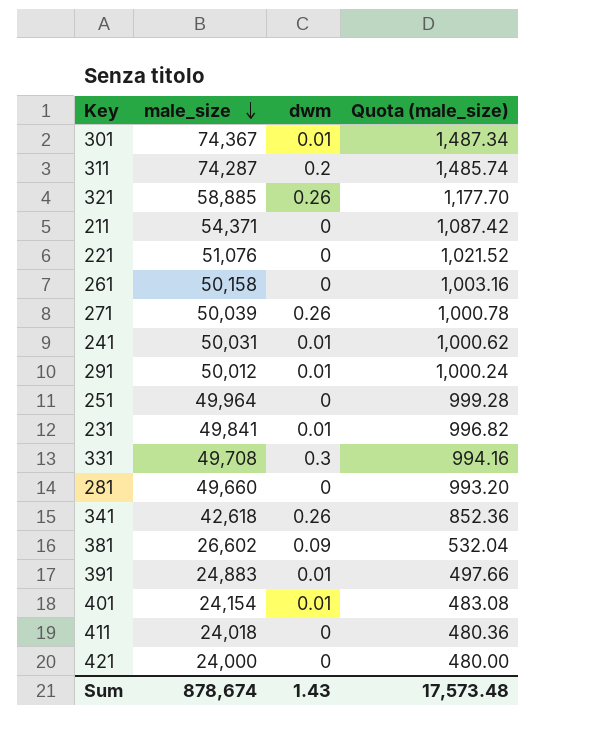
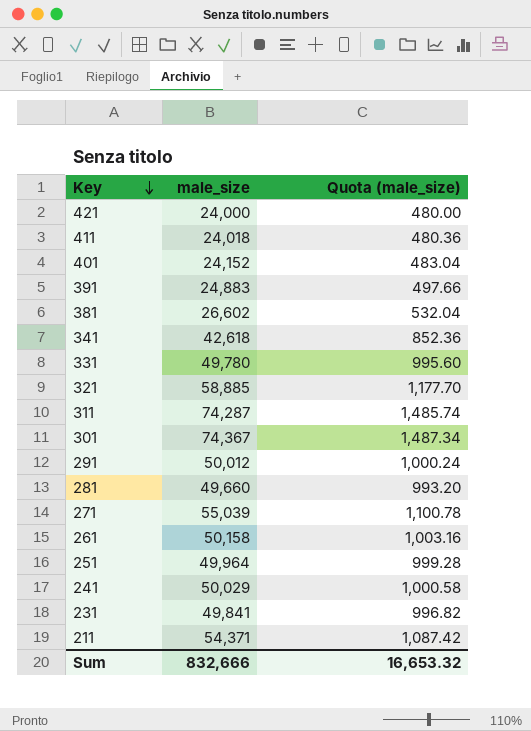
row order: male_size descending -> Key descending
column dwm | position: 3 -> none
row 221: 51,076 | 0 | 1,021.52 -> none
401 | male_size: 24,154 -> 24,152
401 | Quota (male_size): 483.08 -> 483.04
331 | male_size: 49,708 -> 49,780
331 | Quota (male_size): 994.16 -> 995.60
271 | male_size: 50,039 -> 55,039
271 | Quota (male_size): 1,000.78 -> 1,100.78
241 | male_size: 50,031 -> 50,029
241 | Quota (male_size): 1,000.62 -> 1,000.58
Sum | male_size: 878,674 -> 832,666
Sum | Quota (male_size): 17,573.48 -> 16,653.32

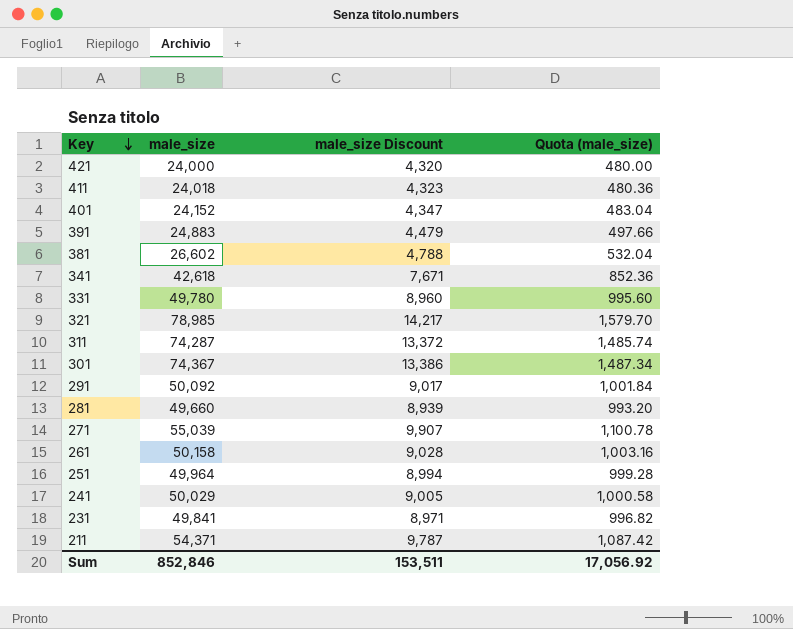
column male_size Discount | formula: none -> [male_size] * 0.18
321 | male_size: 58,885 -> 78,985
321 | Quota (male_size): 1,177.70 -> 1,579.70
291 | male_size: 50,012 -> 50,092
291 | Quota (male_size): 1,000.24 -> 1,001.84
Sum | male_size: 832,666 -> 852,846
Sum | Quota (male_size): 16,653.32 -> 17,056.92

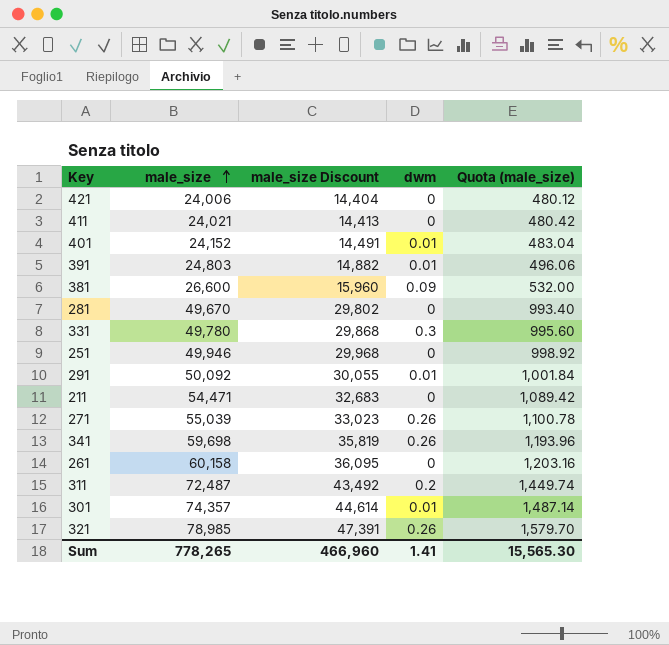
row order: Key descending -> male_size ascending
column male_size Discount | formula: [male_size] * 0.18 -> [male_size] * 0.6
column dwm | position: none -> 4
row 241: 50,029 | 9,005 | 1,000.58 -> none
row 231: 49,841 | 8,971 | 996.82 -> none
421 | male_size: 24,000 -> 24,006
421 | Quota (male_size): 480.00 -> 480.12
411 | male_size: 24,018 -> 24,021
411 | Quota (male_size): 480.36 -> 480.42
391 | male_size: 24,883 -> 24,803
391 | Quota (male_size): 497.66 -> 496.06
381 | male_size: 26,602 -> 26,600
381 | Quota (male_size): 532.04 -> 532.00
281 | male_size: 49,660 -> 49,670
281 | Quota (male_size): 993.20 -> 993.40
251 | male_size: 49,964 -> 49,946
251 | Quota (male_size): 999.28 -> 998.92
211 | male_size: 54,371 -> 54,471
211 | Quota (male_size): 1,087.42 -> 1,089.42
341 | male_size: 42,618 -> 59,698
341 | Quota (male_size): 852.36 -> 1,193.96
261 | male_size: 50,158 -> 60,158
261 | Quota (male_size): 1,003.16 -> 1,203.16
311 | male_size: 74,287 -> 72,487
311 | Quota (male_size): 1,485.74 -> 1,449.74
301 | male_size: 74,367 -> 74,357
301 | Quota (male_size): 1,487.34 -> 1,487.14
Sum | male_size: 852,846 -> 778,265
Sum | male_size Discount: 153,511 -> 466,960
Sum | Quota (male_size): 17,056.92 -> 15,565.30

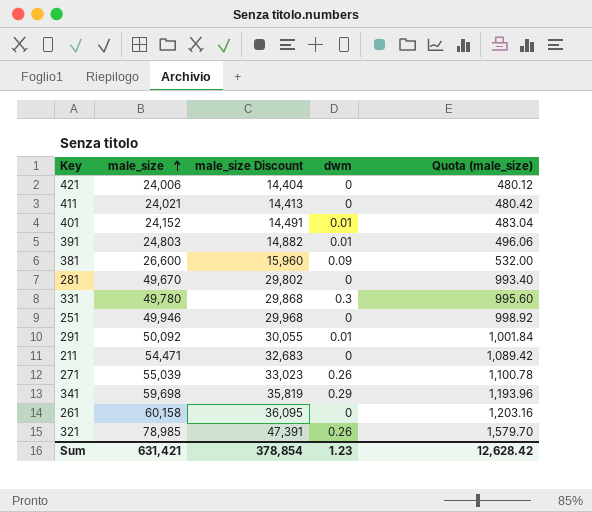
row 311: 72,487 | 43,492 | 0.2 | 1,449.74 -> none
row 301: 74,357 | 44,614 | 0.01 | 1,487.14 -> none
341 | dwm: 0.26 -> 0.29
Sum | male_size: 778,265 -> 631,421
Sum | male_size Discount: 466,960 -> 378,854
Sum | dwm: 1.41 -> 1.23
Sum | Quota (male_size): 15,565.30 -> 12,628.42

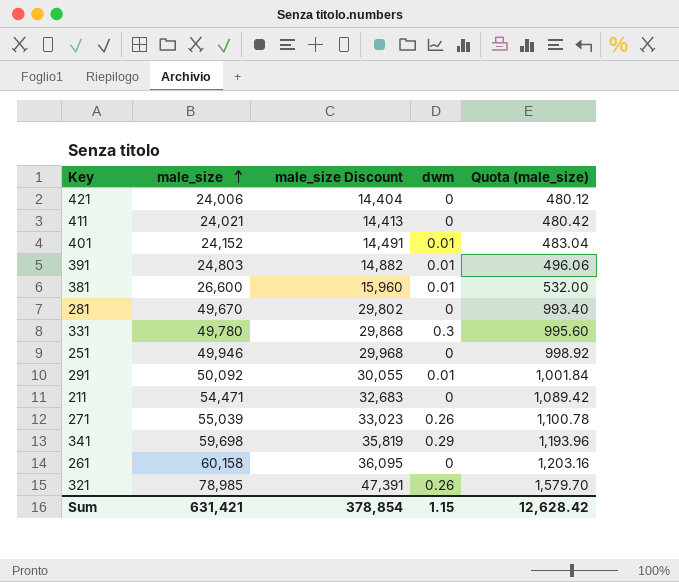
381 | dwm: 0.09 -> 0.01
Sum | dwm: 1.23 -> 1.15

